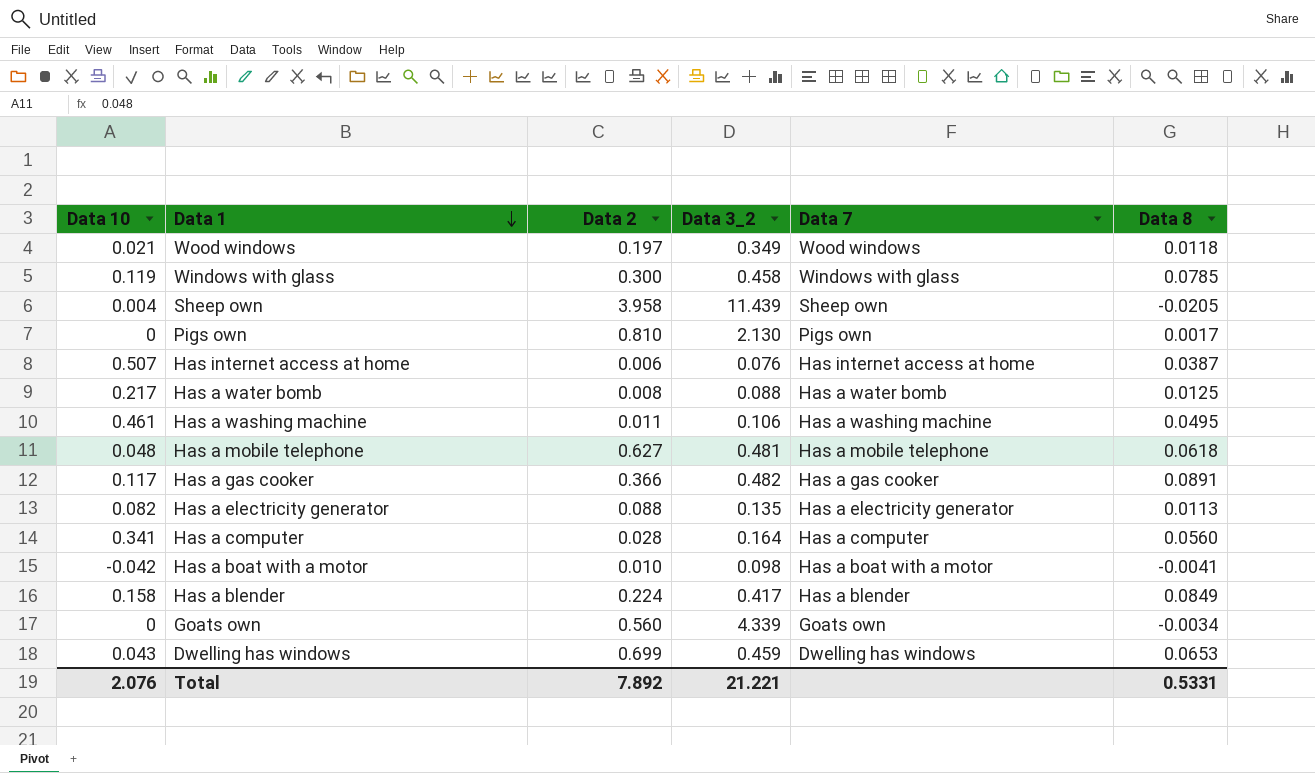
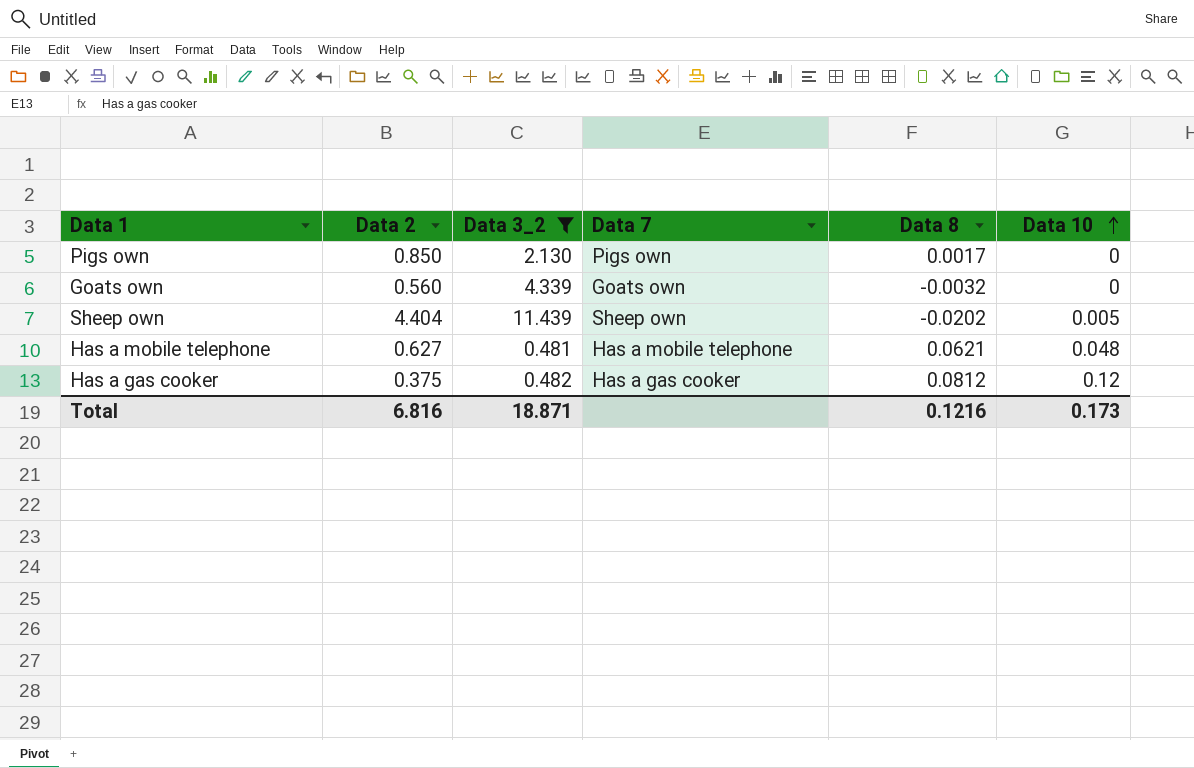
filter: none -> Data 3_2 >= 0.481
row order: Data 1 descending -> Data 10 ascending
column Data 10 | position: 1 -> 6
Pigs own | Data 2: 0.810 -> 0.850
Goats own | Data 8: -0.0034 -> -0.0032
Sheep own | Data 2: 3.958 -> 4.404
Sheep own | Data 8: -0.0205 -> -0.0202
Sheep own | Data 10: 0.004 -> 0.005
Has a mobile telephone | Data 8: 0.0618 -> 0.0621
Has a gas cooker | Data 2: 0.366 -> 0.375
Has a gas cooker | Data 8: 0.0891 -> 0.0812
Has a gas cooker | Data 10: 0.117 -> 0.12
Total | Data 2: 7.892 -> 6.816
Total | Data 3_2: 21.221 -> 18.871
Total | Data 8: 0.5331 -> 0.1216
Total | Data 10: 2.076 -> 0.173

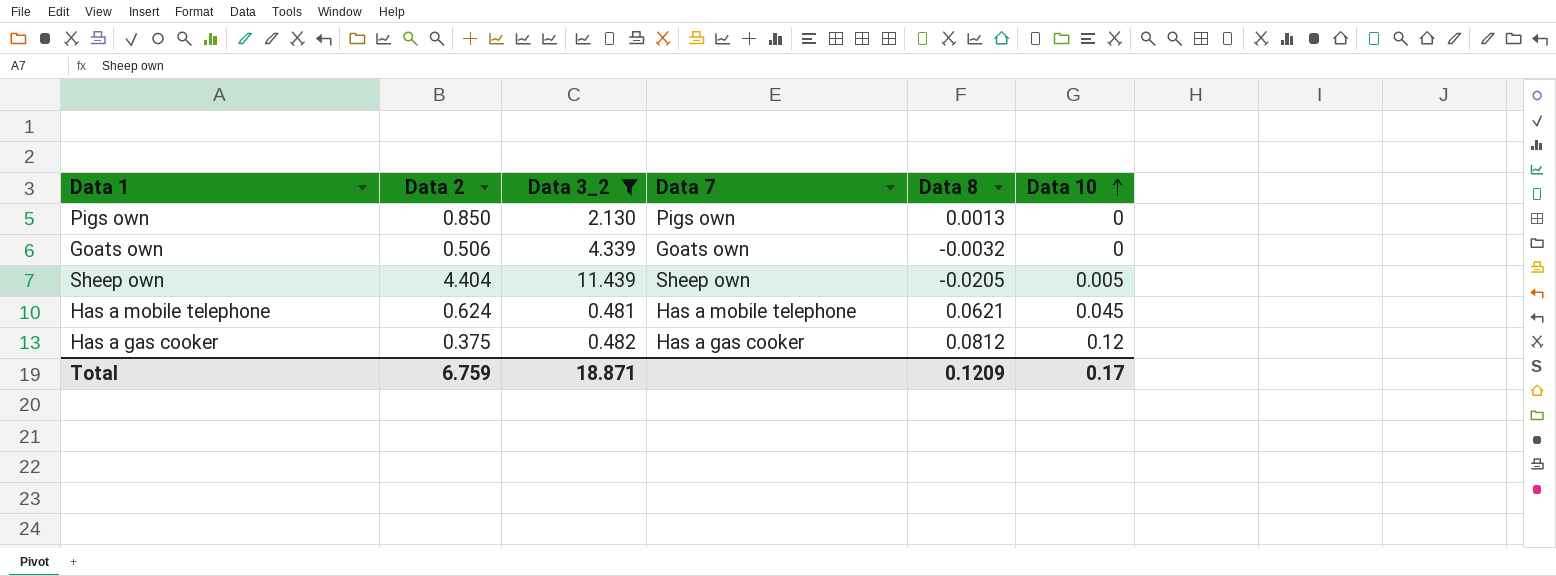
Pigs own | Data 8: 0.0017 -> 0.0013
Goats own | Data 2: 0.560 -> 0.506
Sheep own | Data 8: -0.0202 -> -0.0205
Has a mobile telephone | Data 2: 0.627 -> 0.624
Has a mobile telephone | Data 10: 0.048 -> 0.045
Total | Data 2: 6.816 -> 6.759
Total | Data 8: 0.1216 -> 0.1209
Total | Data 10: 0.173 -> 0.17

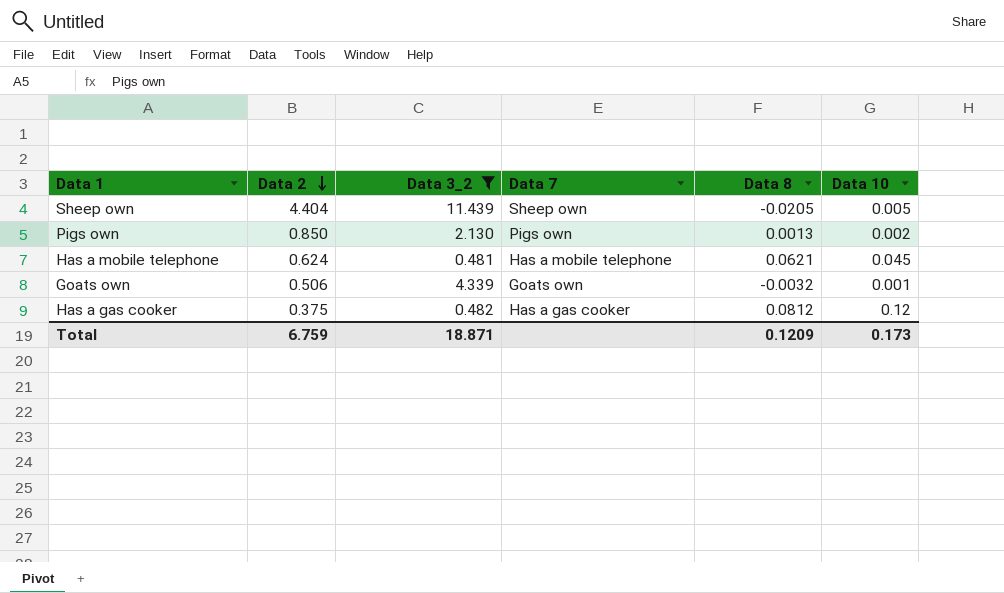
row order: Data 10 ascending -> Data 2 descending
Pigs own | Data 10: 0 -> 0.002
Goats own | Data 10: 0 -> 0.001
Total | Data 10: 0.17 -> 0.173

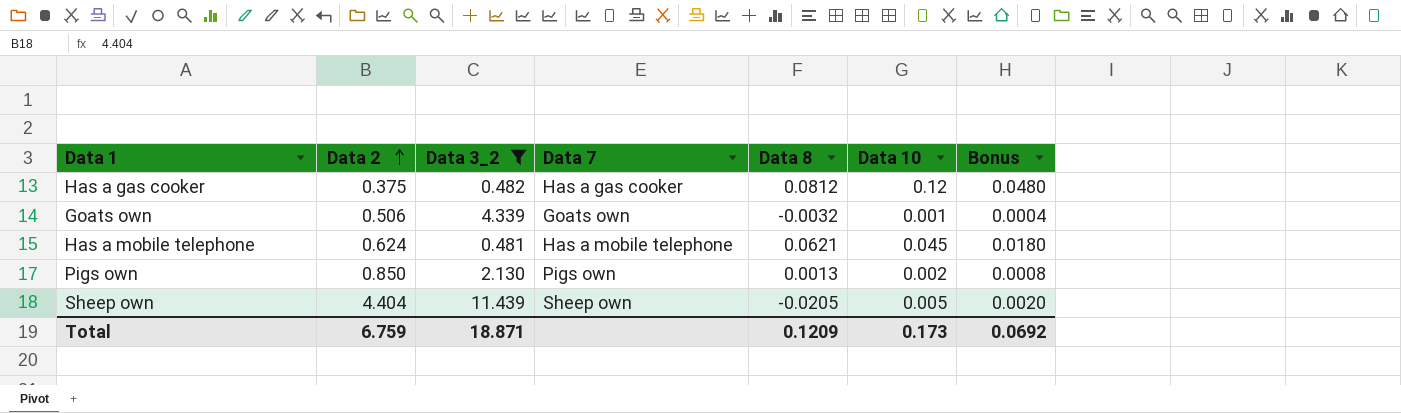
row order: Data 2 descending -> Data 2 ascending
column Bonus | formula: none -> [Data 10] * 0.4

